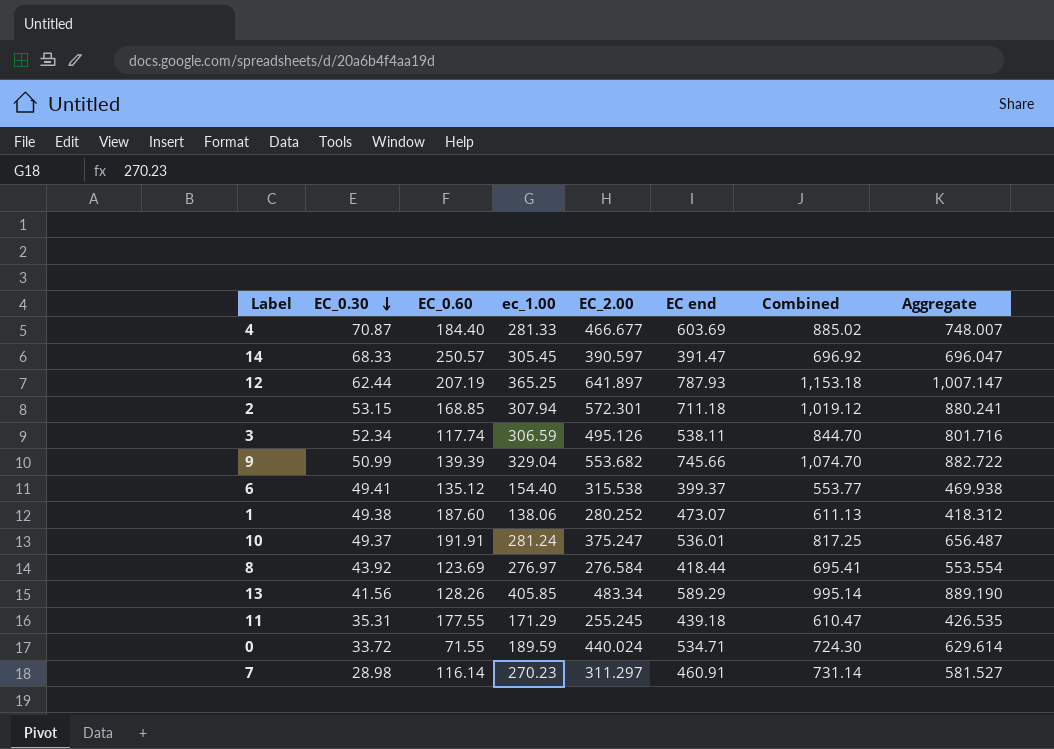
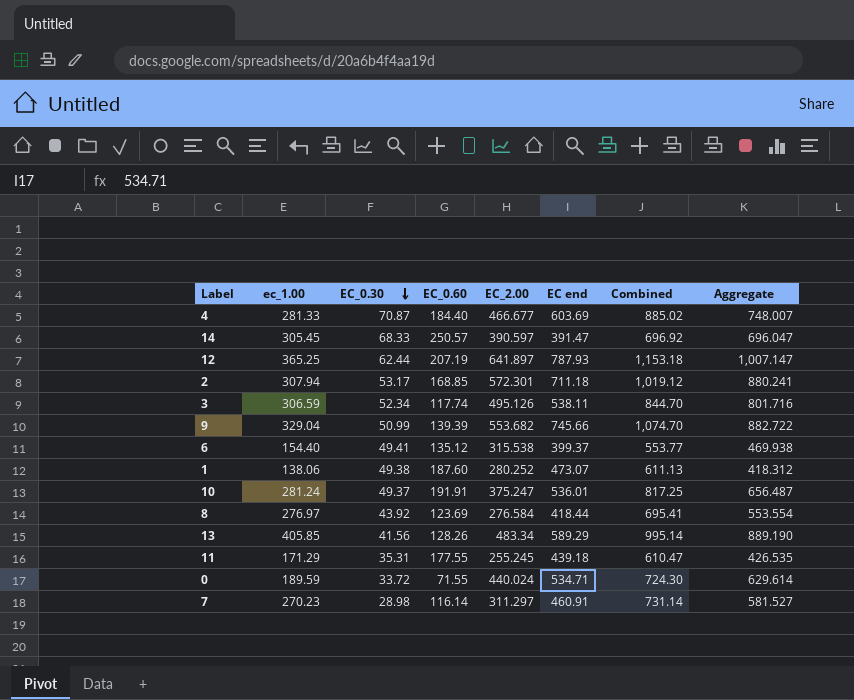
column ec_1.00 | position: 4 -> 2
2 | EC_0.30: 53.15 -> 53.17

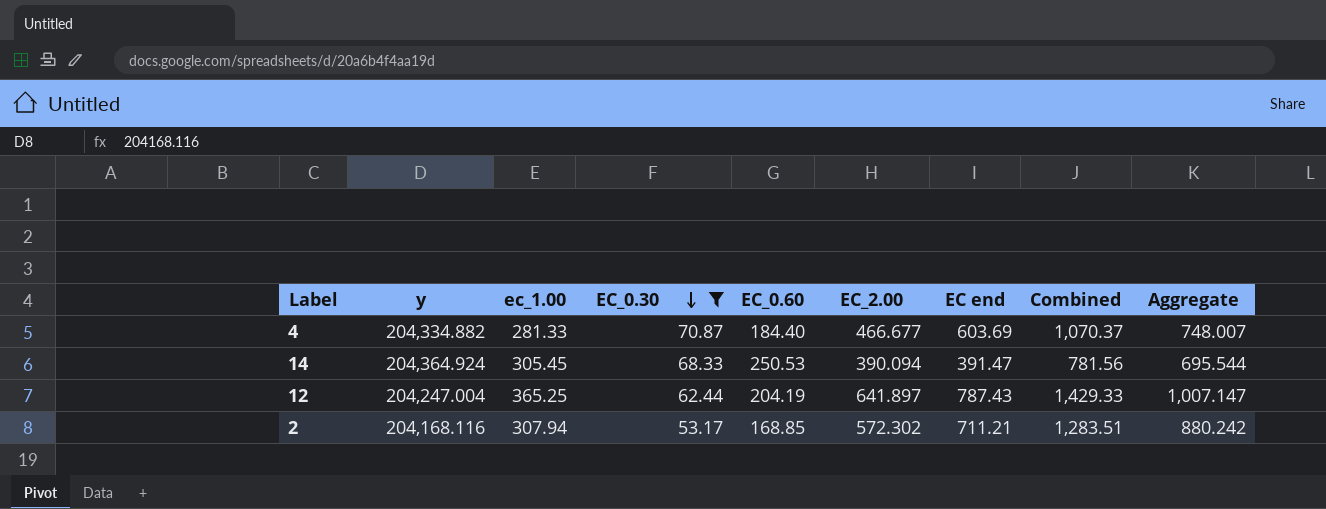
filter: none -> EC_0.30 >= 53.17
column y | position: none -> 2
column Combined | formula: [ec_1.00] + [EC end] -> [EC_2.00] + [EC end]
14 | EC_0.60: 250.57 -> 250.53
14 | EC_2.00: 390.597 -> 390.094
14 | Aggregate: 696.047 -> 695.544
12 | EC_0.60: 207.19 -> 204.19
12 | EC end: 787.93 -> 787.43
2 | EC_2.00: 572.301 -> 572.302
2 | EC end: 711.18 -> 711.21
2 | Aggregate: 880.241 -> 880.242

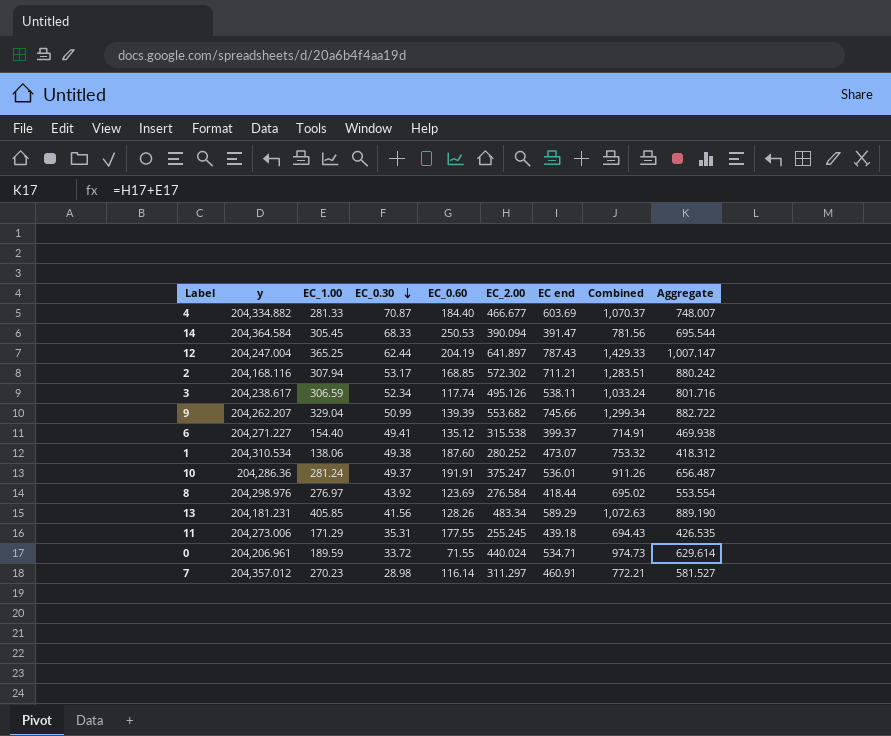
filter: EC_0.30 >= 53.17 -> none
column name: ec_1.00 -> EC_1.00
14 | y: 204,364.924 -> 204,364.584

